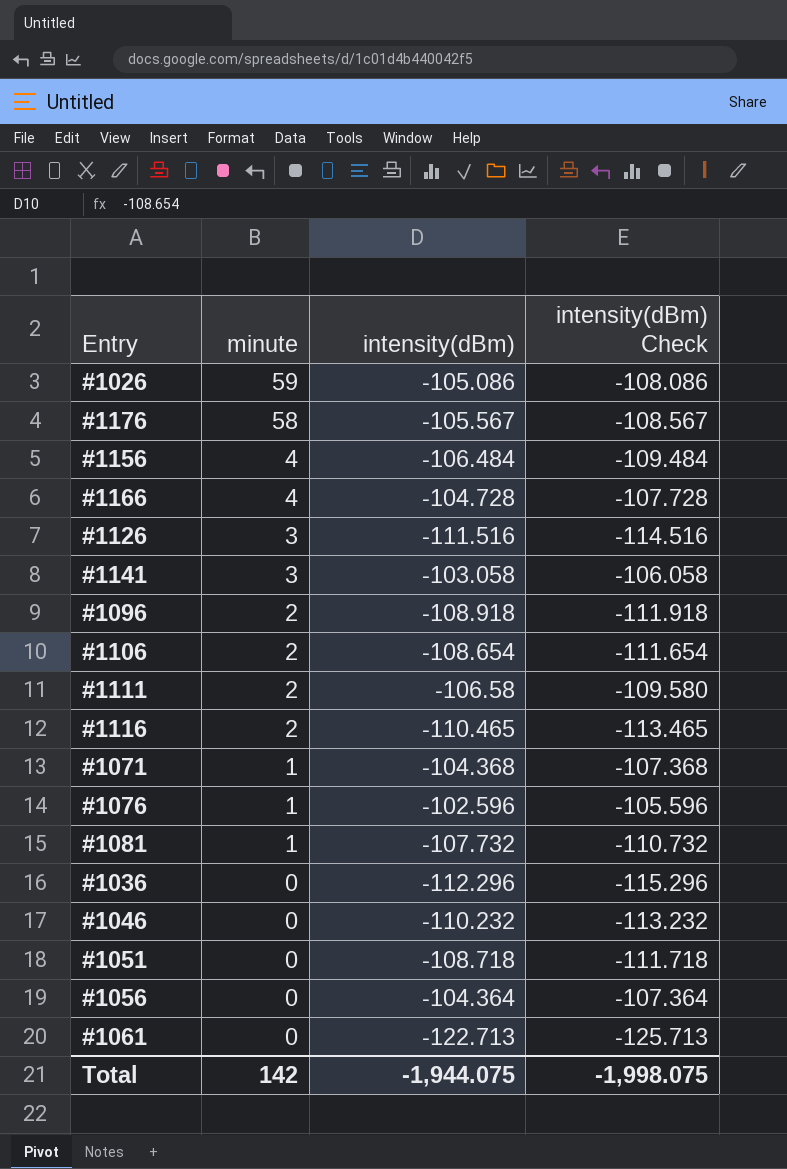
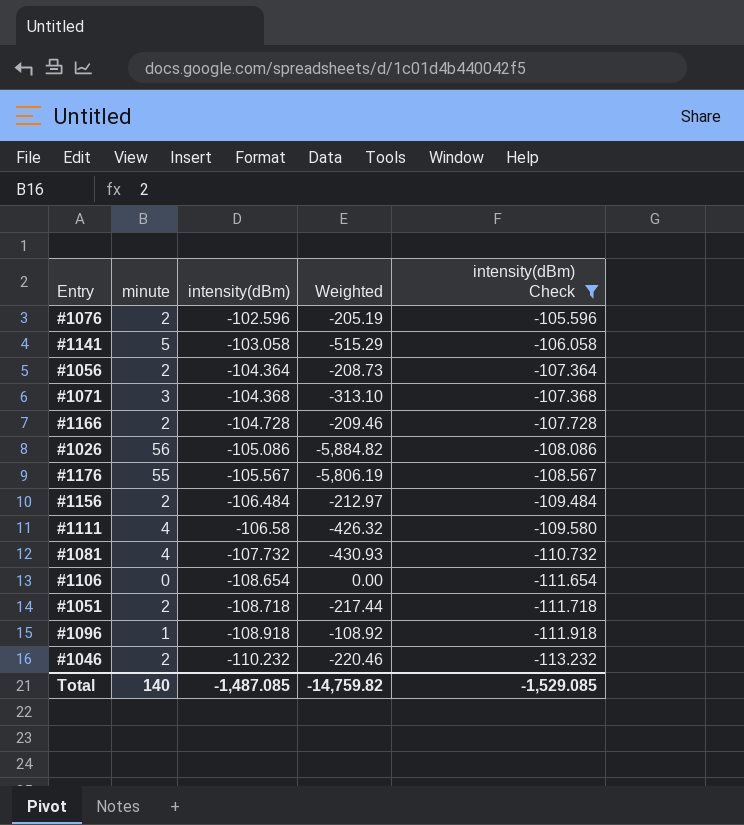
filter: none -> intensity(dBm) Check >= -113.232
row order: minute descending -> intensity(dBm) descending
column Weighted | formula: none -> [minute] * [intensity(dBm)]
#1076 | minute: 1 -> 2
#1141 | minute: 3 -> 5
#1056 | minute: 0 -> 2
#1071 | minute: 1 -> 3
#1166 | minute: 4 -> 2
#1026 | minute: 59 -> 56
#1176 | minute: 58 -> 55
#1156 | minute: 4 -> 2
#1111 | minute: 2 -> 4
#1081 | minute: 1 -> 4
#1106 | minute: 2 -> 0
#1051 | minute: 0 -> 2
#1096 | minute: 2 -> 1
#1046 | minute: 0 -> 2
Total | minute: 142 -> 140
Total | intensity(dBm): -1,944.075 -> -1,487.085
Total | intensity(dBm) Check: -1,998.075 -> -1,529.085

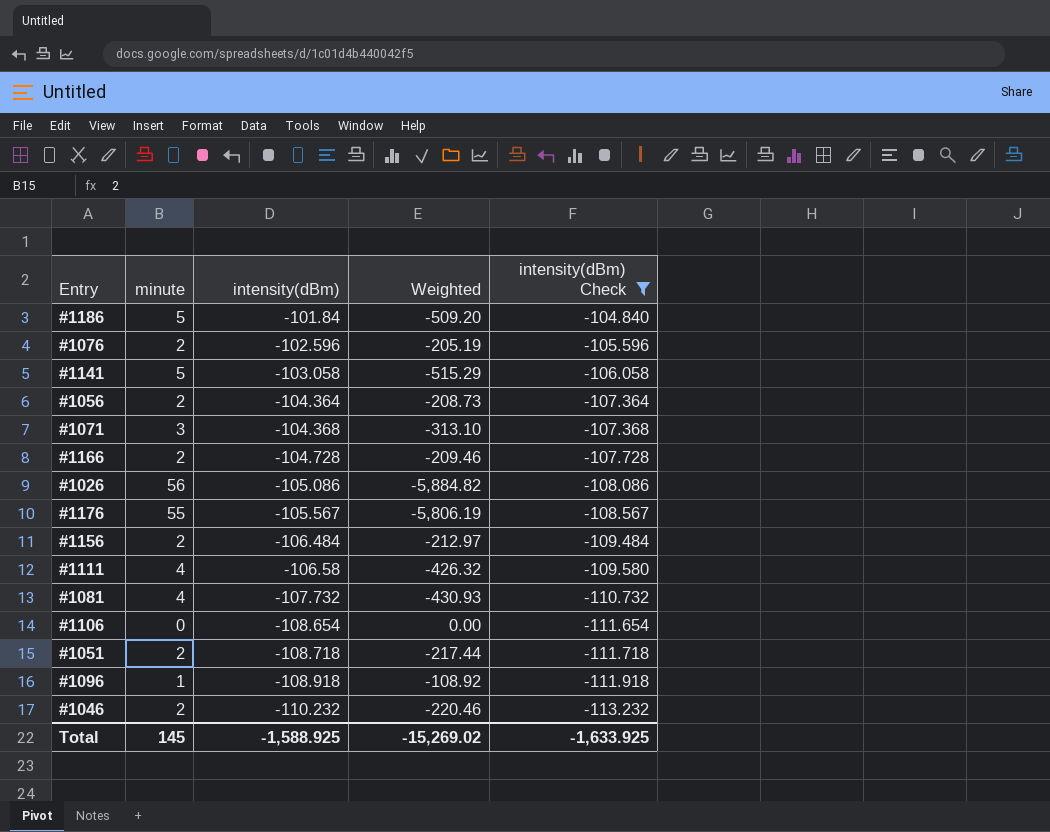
row #1186: none -> 5 | -101.84 | -509.20 | -104.840
Total | minute: 140 -> 145
Total | intensity(dBm): -1,487.085 -> -1,588.925
Total | Weighted: -14,759.82 -> -15,269.02
Total | intensity(dBm) Check: -1,529.085 -> -1,633.925

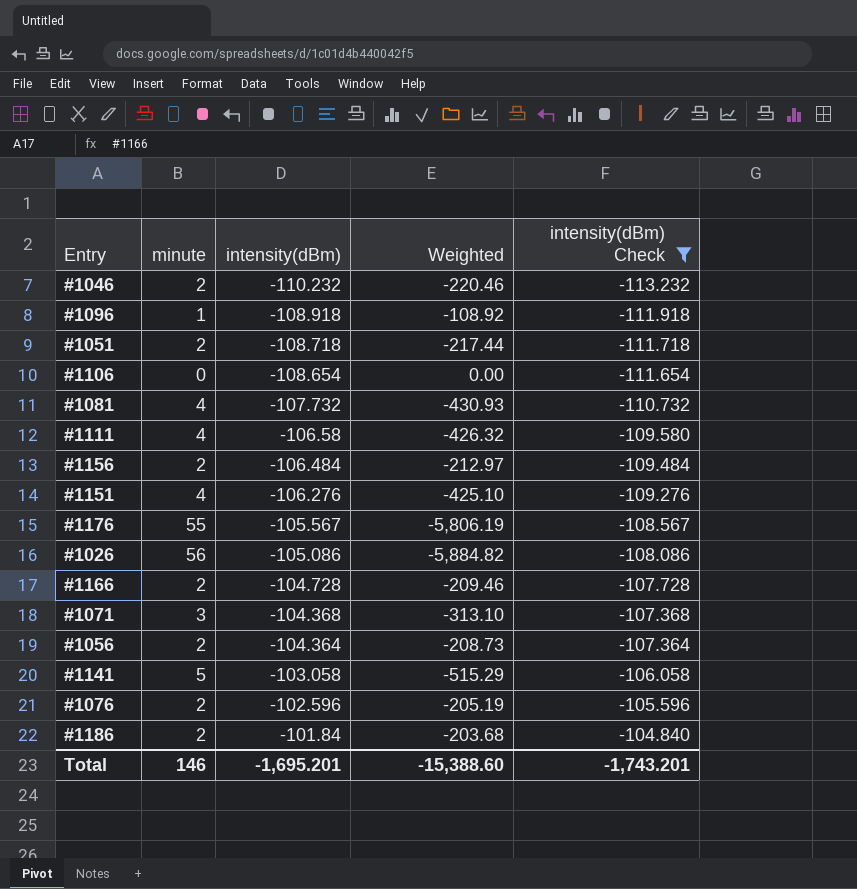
row order: intensity(dBm) descending -> intensity(dBm) ascending
row #1151: none -> 4 | -106.276 | -425.10 | -109.276
#1186 | minute: 5 -> 2
#1186 | Weighted: -509.20 -> -203.68
Total | minute: 145 -> 146
Total | intensity(dBm): -1,588.925 -> -1,695.201
Total | Weighted: -15,269.02 -> -15,388.60
Total | intensity(dBm) Check: -1,633.925 -> -1,743.201

